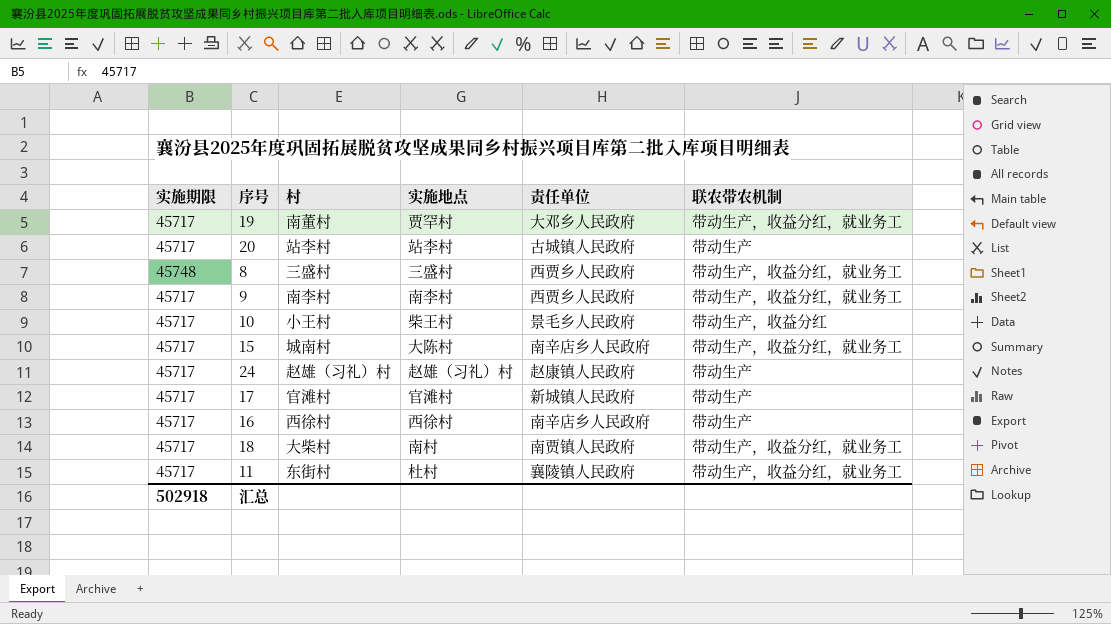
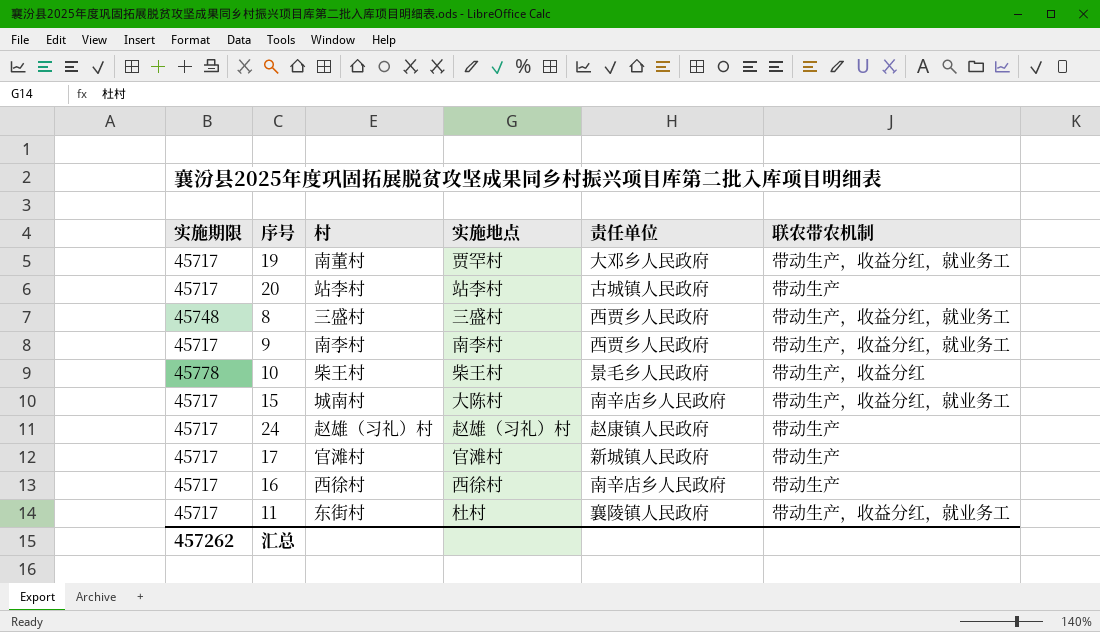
row 18: 45717 | 大柴村 | 南村 | 南贾镇人民政府 | 带动生产，收益分红，就业务工 -> none
10 | 实施期限: 45717 -> 45778
10 | 村: 小王村 -> 柴王村
汇总 | 实施期限: 502918 -> 457262

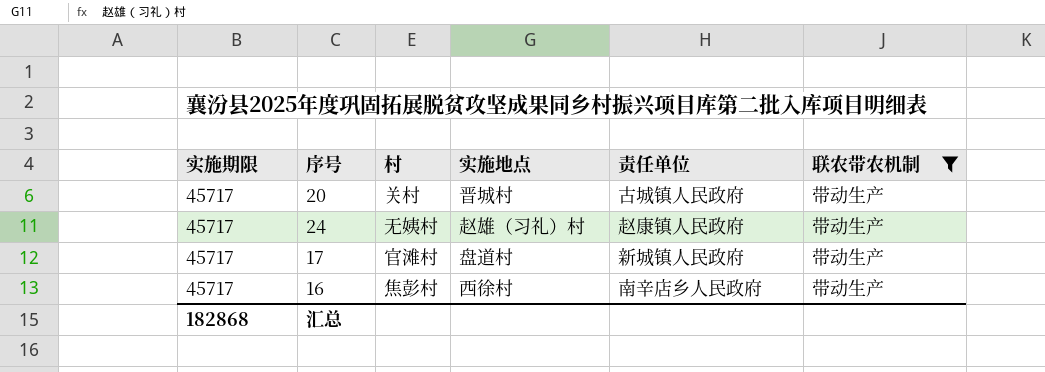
filter: none -> 联农带农机制 = 带动生产
20 | 村: 站李村 -> 关村
20 | 实施地点: 站李村 -> 晋城村
24 | 村: 赵雄（习礼）村 -> 无姨村
17 | 实施地点: 官滩村 -> 盘道村
16 | 村: 西徐村 -> 焦彭村
汇总 | 实施期限: 457262 -> 182868

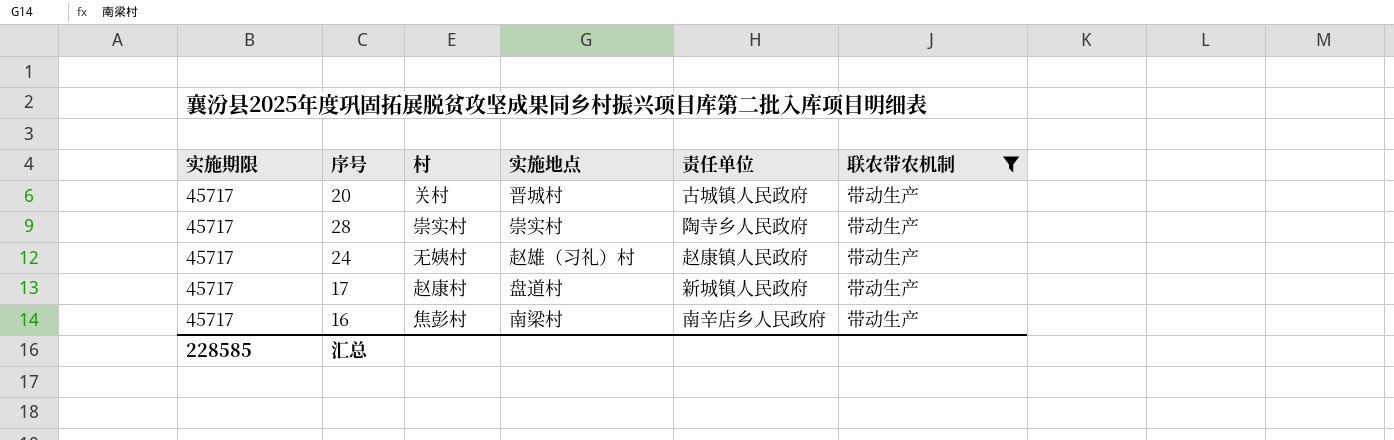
row 28: none -> 45717 | 崇实村 | 崇实村 | 陶寺乡人民政府 | 带动生产
17 | 村: 官滩村 -> 赵康村
16 | 实施地点: 西徐村 -> 南梁村
汇总 | 实施期限: 182868 -> 228585

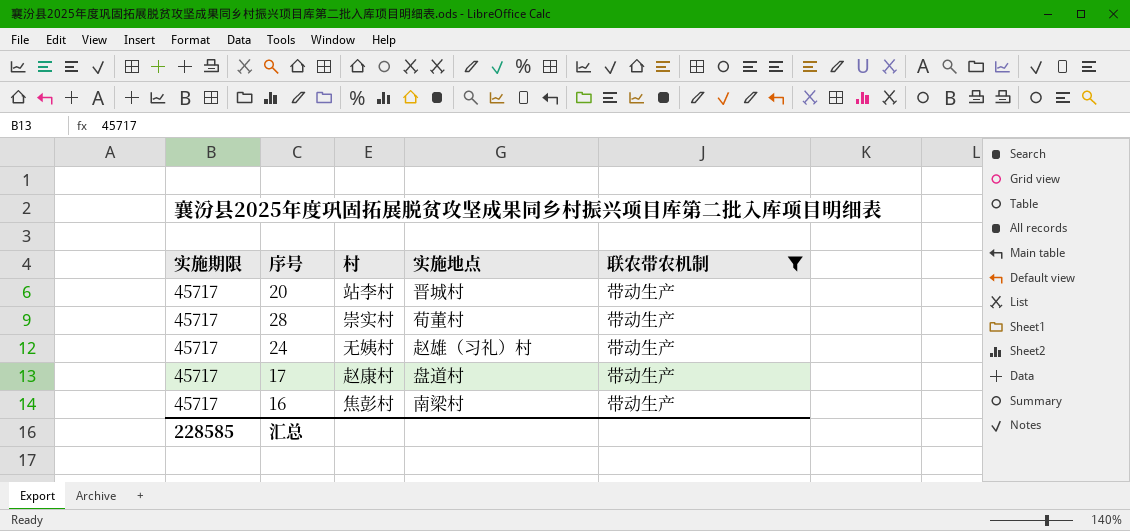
column 责任单位 | position: 5 -> none
20 | 村: 关村 -> 站李村
28 | 实施地点: 崇实村 -> 荀董村

